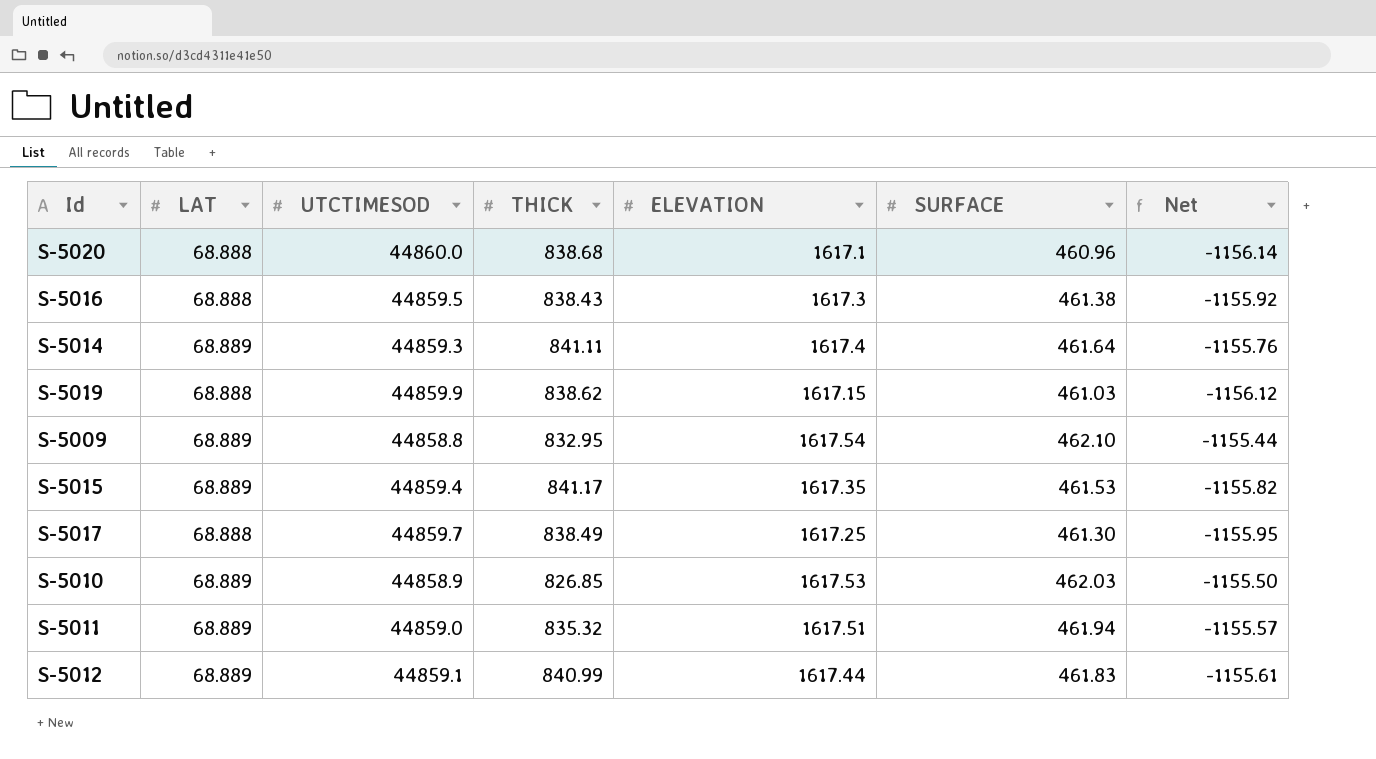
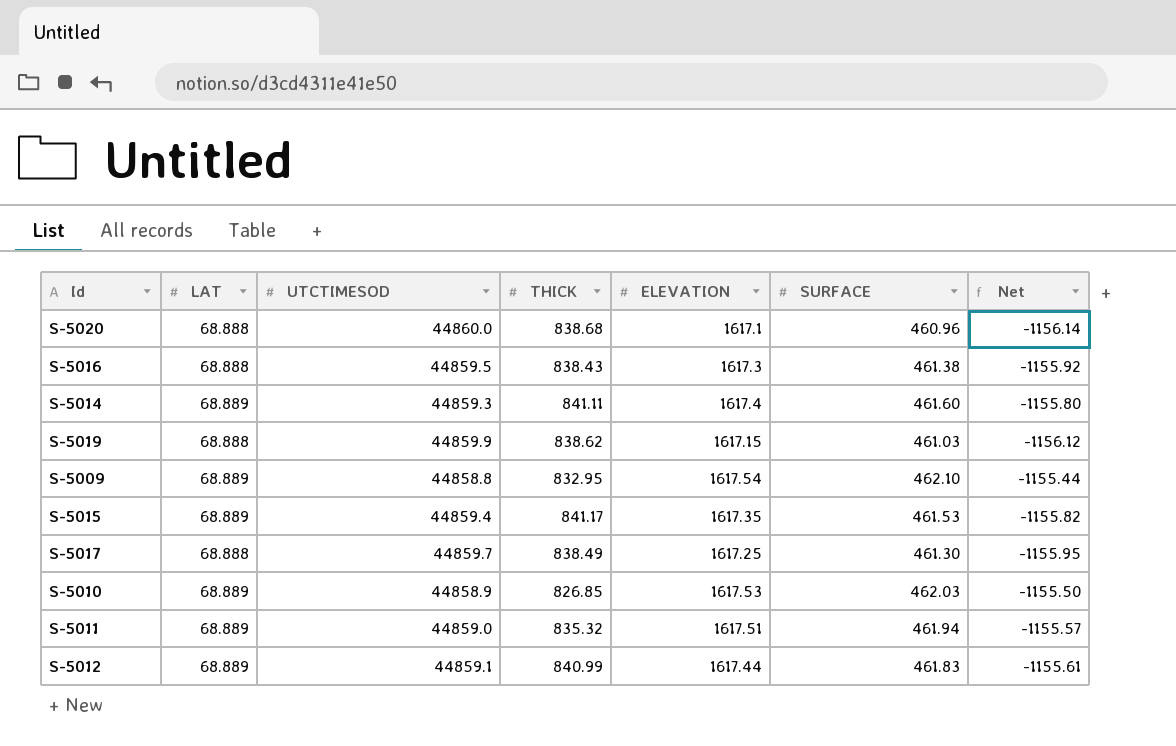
S-5014 | SURFACE: 461.64 -> 461.60
S-5014 | Net: -1155.76 -> -1155.80

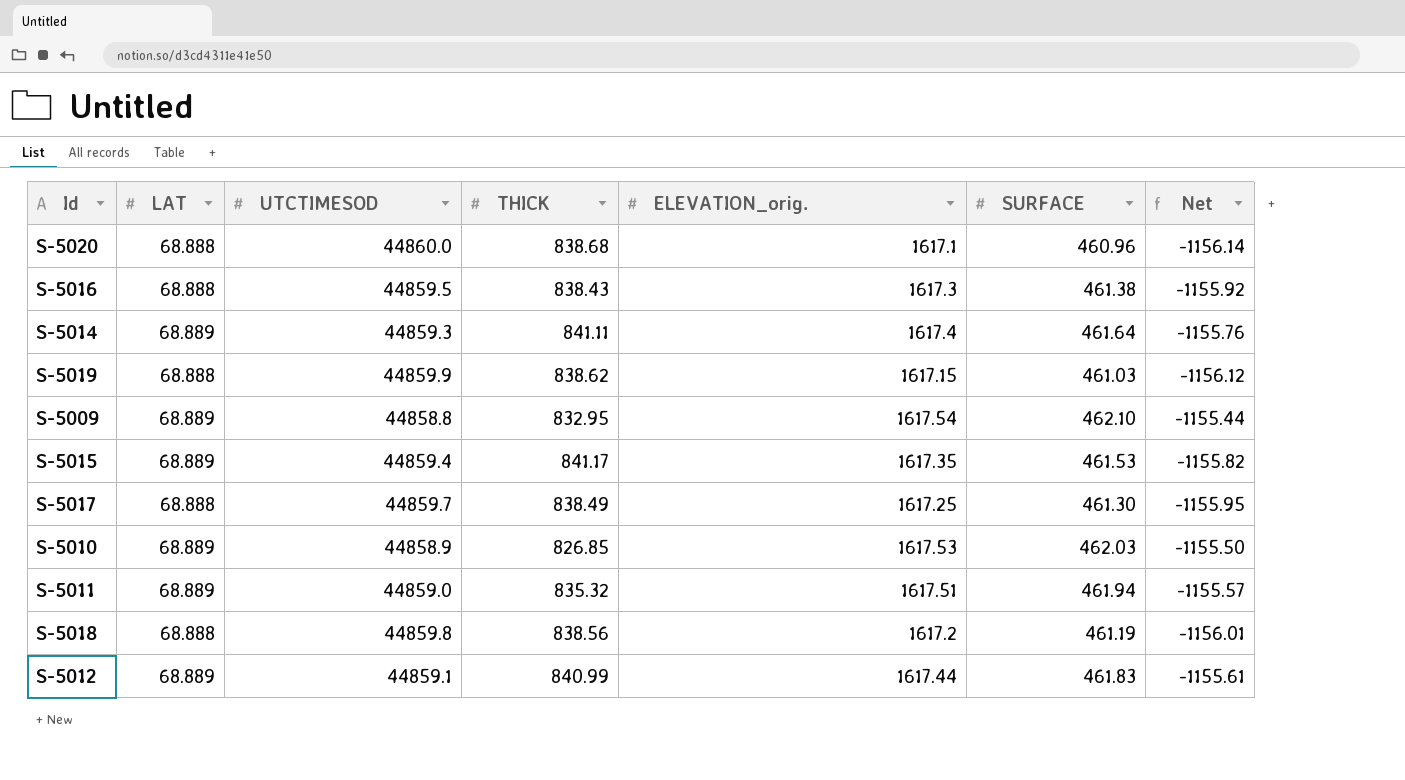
column name: ELEVATION -> ELEVATION_orig.
S-5014 | SURFACE: 461.60 -> 461.64
S-5014 | Net: -1155.80 -> -1155.76
row S-5018: none -> 68.888 | 44859.8 | 838.56 | 1617.2 | 461.19 | -1156.01

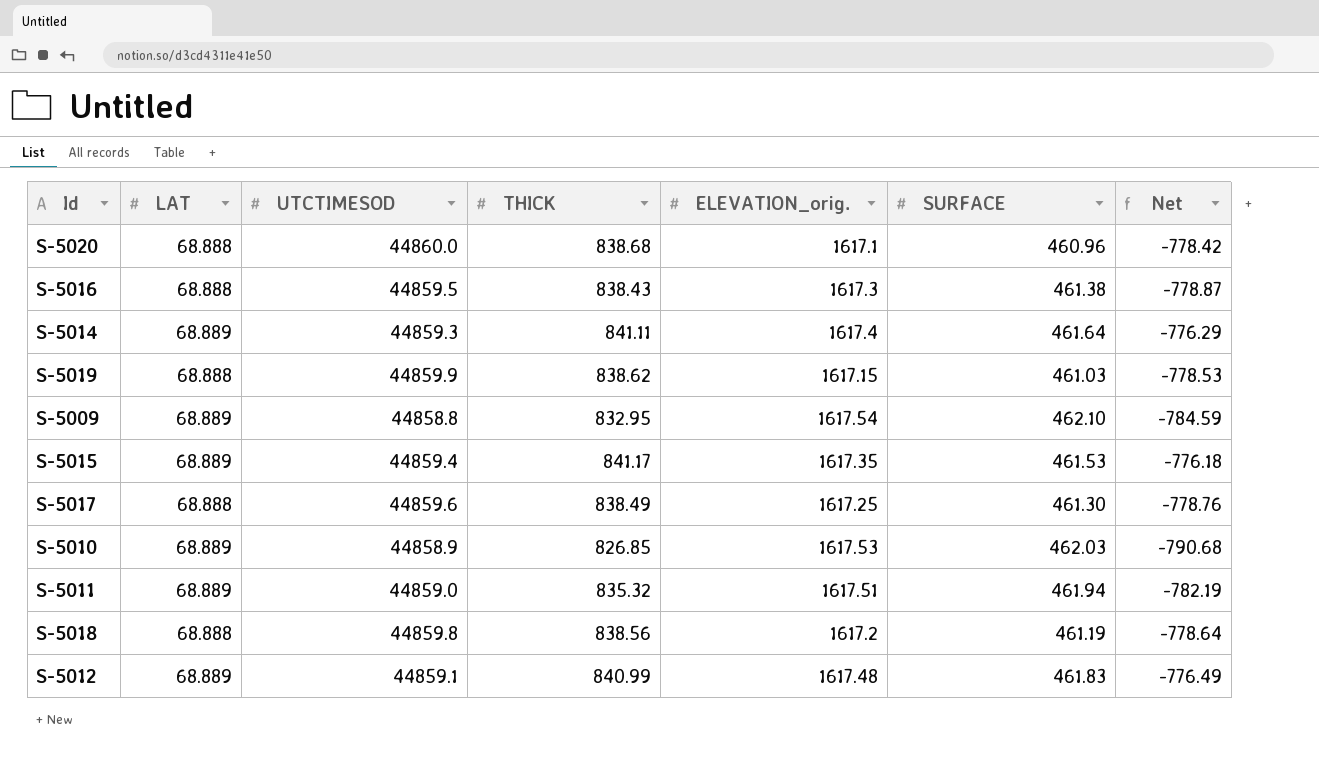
column Net | formula: [SURFACE] - [ELEVATION_orig.] -> [THICK] - [ELEVATION_orig.]
S-5017 | UTCTIMESOD: 44859.7 -> 44859.6
S-5012 | ELEVATION_orig.: 1617.44 -> 1617.48

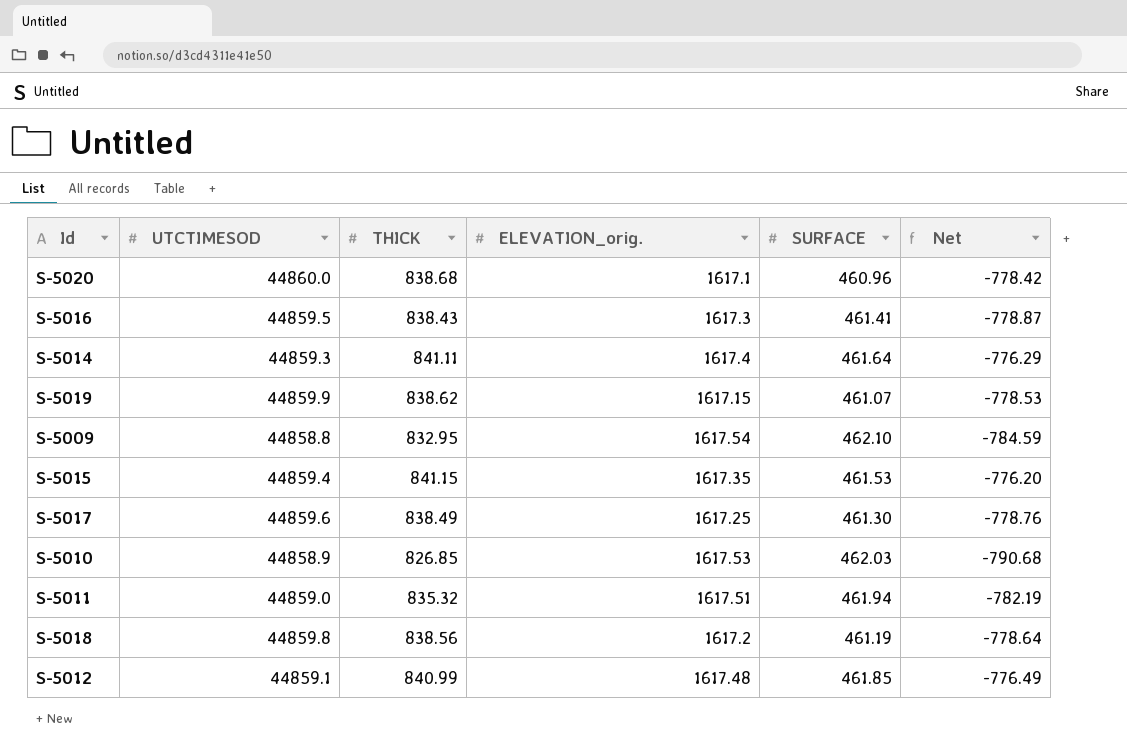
column LAT | position: 2 -> none
S-5016 | SURFACE: 461.38 -> 461.41
S-5019 | SURFACE: 461.03 -> 461.07
S-5015 | THICK: 841.17 -> 841.15
S-5015 | Net: -776.18 -> -776.20
S-5012 | SURFACE: 461.83 -> 461.85

